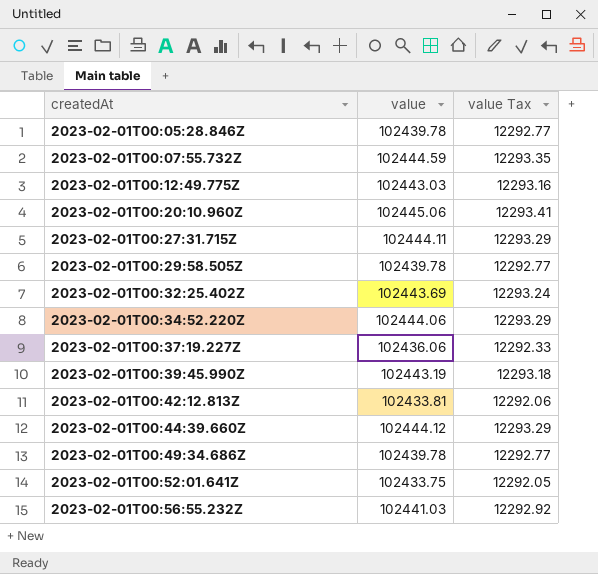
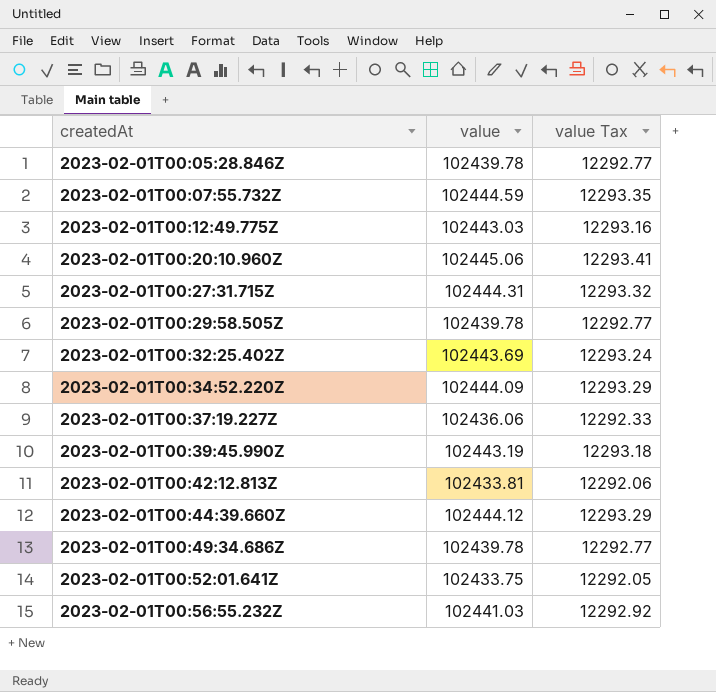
2023-02-01T00:27:31.715Z | value: 102444.11 -> 102444.31
2023-02-01T00:27:31.715Z | value Tax: 12293.29 -> 12293.32
2023-02-01T00:34:52.220Z | value: 102444.06 -> 102444.09

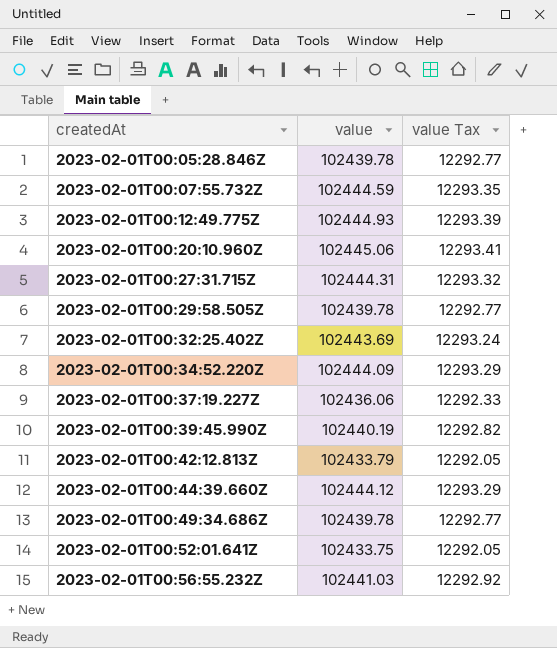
2023-02-01T00:12:49.775Z | value: 102443.03 -> 102444.93
2023-02-01T00:12:49.775Z | value Tax: 12293.16 -> 12293.39
2023-02-01T00:39:45.990Z | value: 102443.19 -> 102440.19
2023-02-01T00:39:45.990Z | value Tax: 12293.18 -> 12292.82
2023-02-01T00:42:12.813Z | value: 102433.81 -> 102433.79
2023-02-01T00:42:12.813Z | value Tax: 12292.06 -> 12292.05

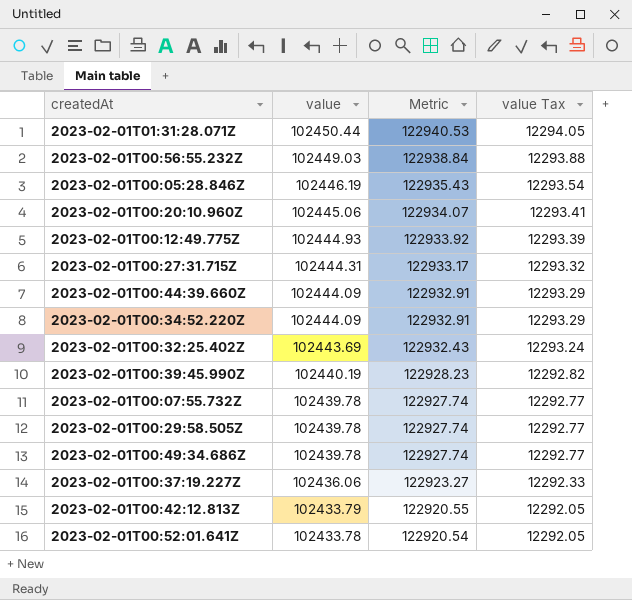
row order: createdAt ascending -> value descending
column Metric | formula: none -> [value] * 1.2
row 2023-02-01T01:31:28.071Z: none -> 102450.44 | 122940.53 | 12294.05
2023-02-01T00:56:55.232Z | value: 102441.03 -> 102449.03
2023-02-01T00:56:55.232Z | value Tax: 12292.92 -> 12293.88
2023-02-01T00:05:28.846Z | value: 102439.78 -> 102446.19
2023-02-01T00:05:28.846Z | value Tax: 12292.77 -> 12293.54
2023-02-01T00:44:39.660Z | value: 102444.12 -> 102444.09
2023-02-01T00:07:55.732Z | value: 102444.59 -> 102439.78
2023-02-01T00:07:55.732Z | value Tax: 12293.35 -> 12292.77
2023-02-01T00:52:01.641Z | value: 102433.75 -> 102433.78

